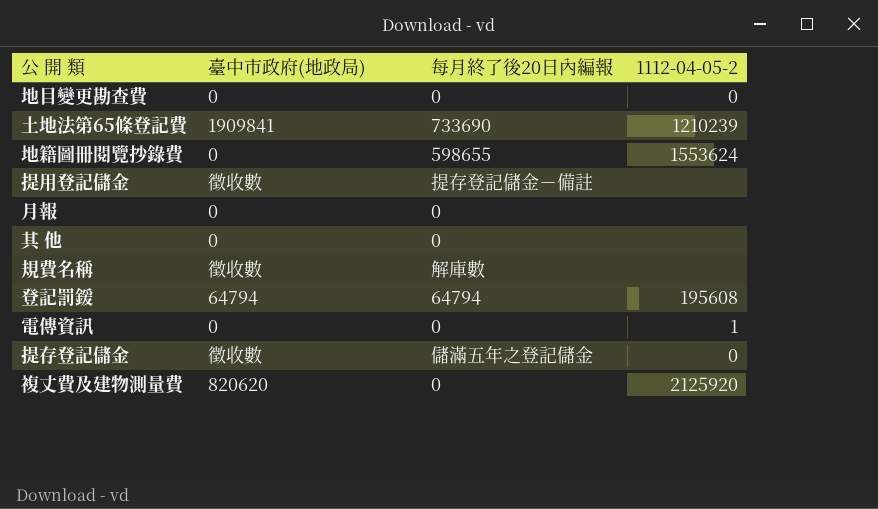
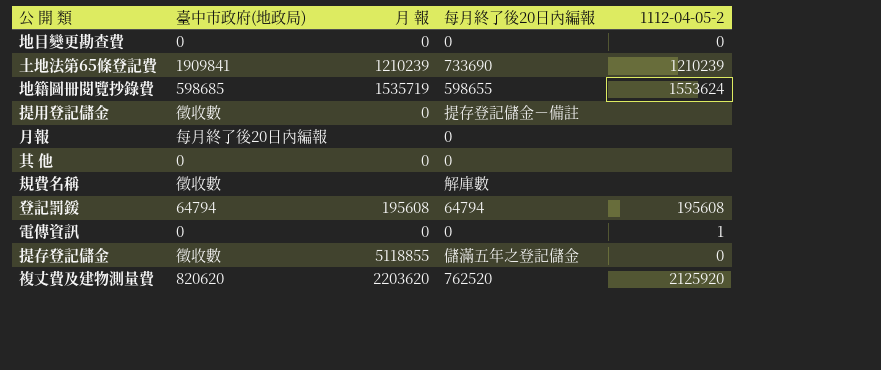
column 月 報 | position: none -> 3
地籍圖冊閱覽抄錄費 | 臺中市政府(地政局): 0 -> 598685
月報 | 臺中市政府(地政局): 0 -> 每月終了後20日內編報
複丈費及建物測量費 | 每月終了後20日內編報: 0 -> 762520

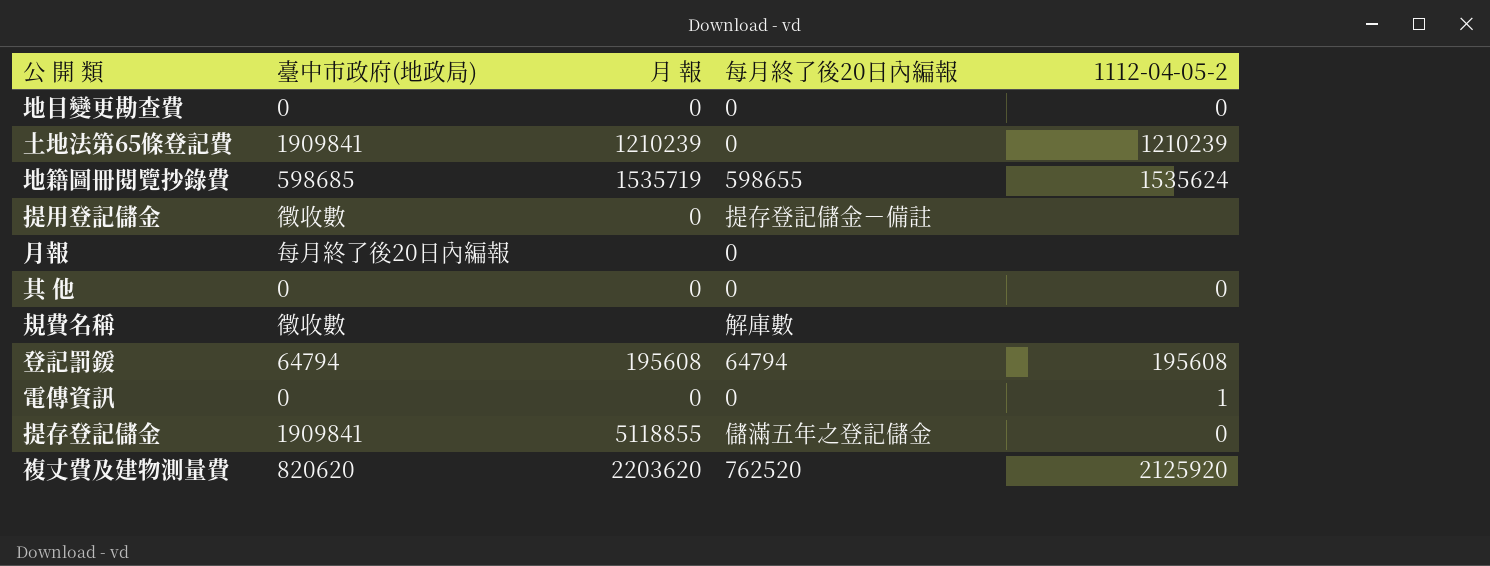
土地法第65條登記費 | 每月終了後20日內編報: 733690 -> 0
地籍圖冊閱覽抄錄費 | 1112-04-05-2: 1553624 -> 1535624
其 他 | 1112-04-05-2: none -> 0
提存登記儲金 | 臺中市政府(地政局): 徵收數 -> 1909841

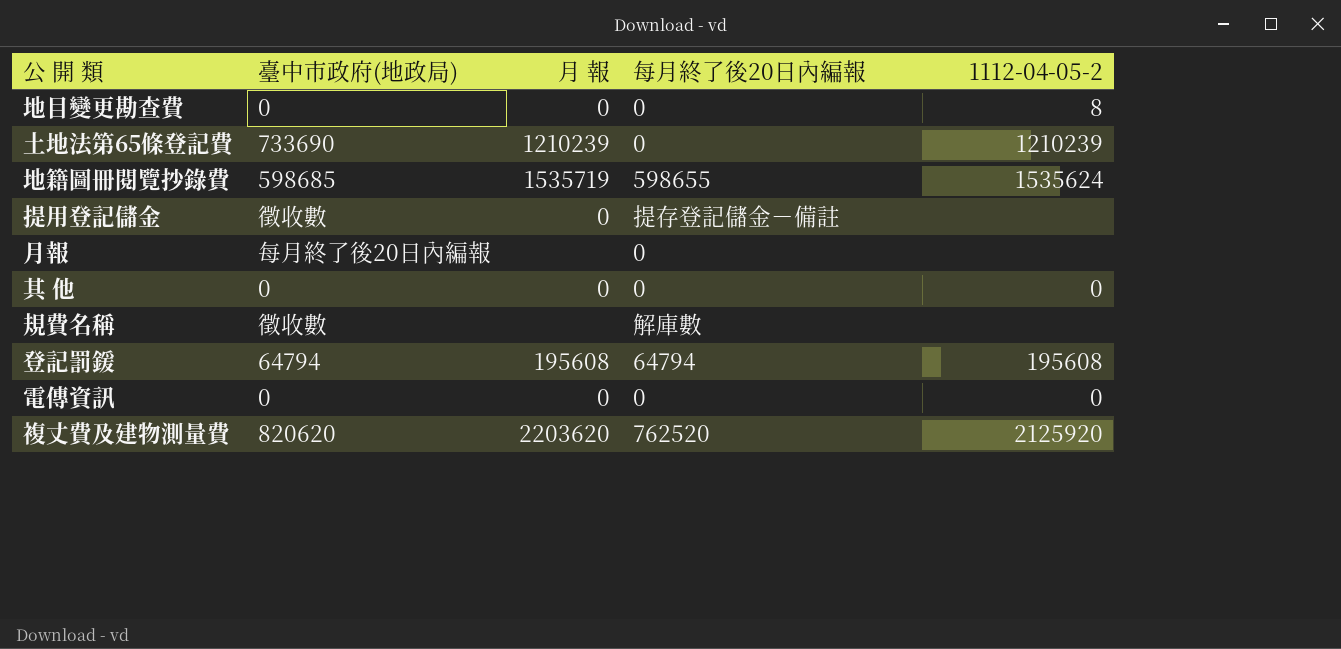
row 提存登記儲金: 1909841 | 5118855 | 儲滿五年之登記儲金 | 0 -> none
地目變更勘查費 | 1112-04-05-2: 0 -> 8
土地法第65條登記費 | 臺中市政府(地政局): 1909841 -> 733690
電傳資訊 | 1112-04-05-2: 1 -> 0

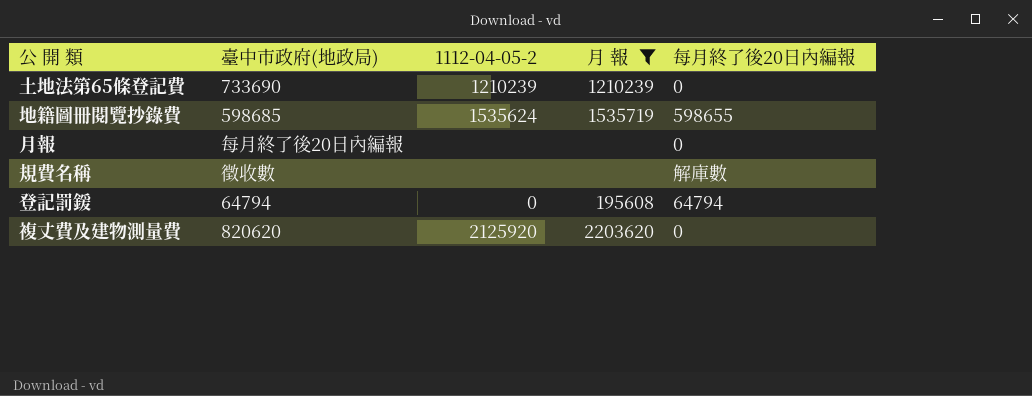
filter: none -> 月 報 != 0
column 1112-04-05-2 | position: 5 -> 3
登記罰鍰 | 1112-04-05-2: 195608 -> 0
複丈費及建物測量費 | 每月終了後20日內編報: 762520 -> 0

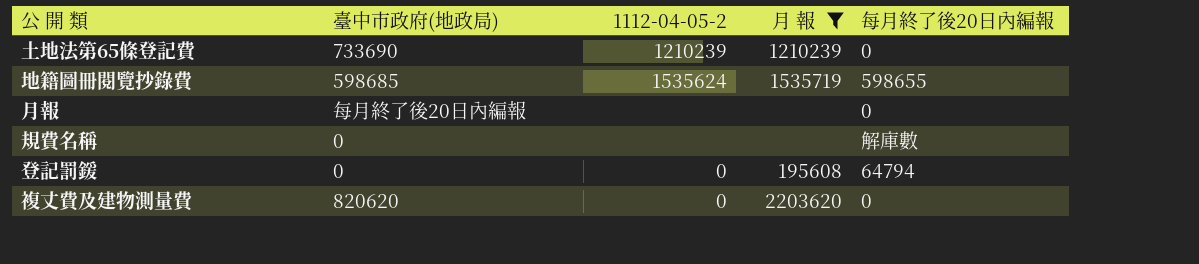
規費名稱 | 臺中市政府(地政局): 徵收數 -> 0
登記罰鍰 | 臺中市政府(地政局): 64794 -> 0
複丈費及建物測量費 | 1112-04-05-2: 2125920 -> 0

